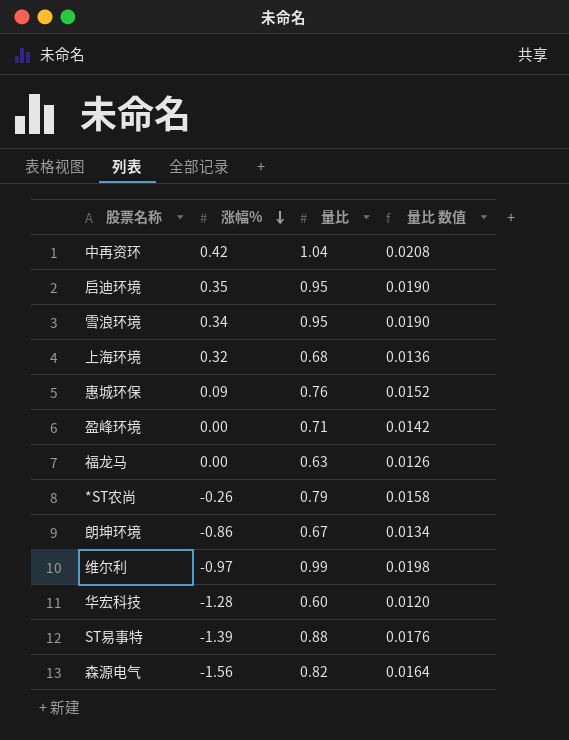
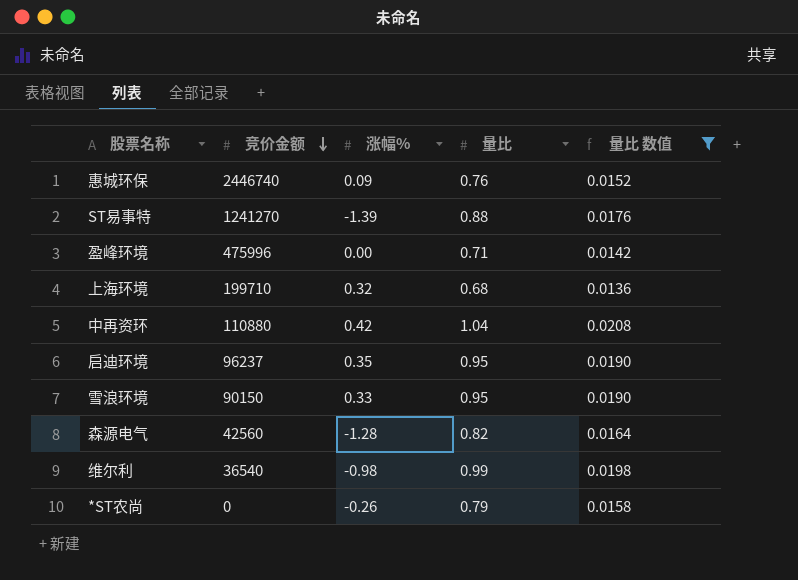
filter: none -> 量比 数值 >= 0.0136
row order: 涨幅% descending -> 竞价金额 descending
column 竞价金额 | position: none -> 2
雪浪环境 | 涨幅%: 0.34 -> 0.33
森源电气 | 涨幅%: -1.56 -> -1.28
维尔利 | 涨幅%: -0.97 -> -0.98

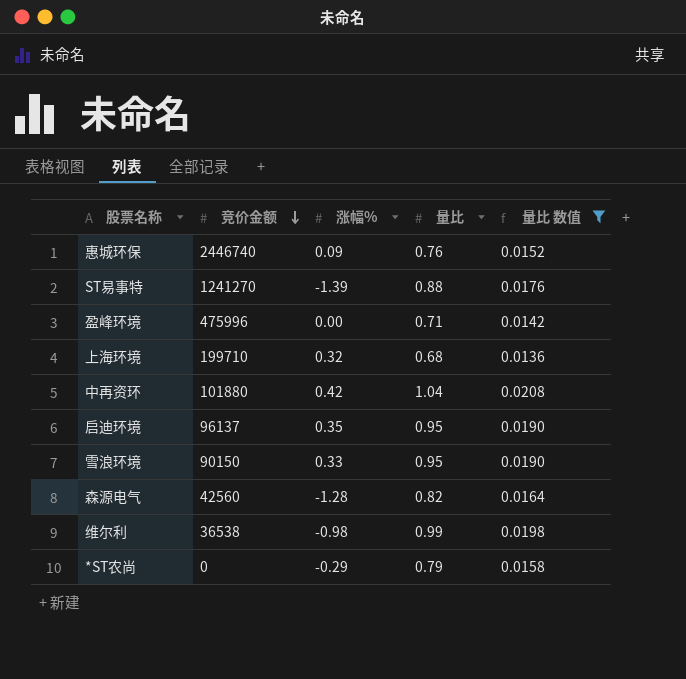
中再资环 | 竞价金额: 110880 -> 101880
启迪环境 | 竞价金额: 96237 -> 96137
维尔利 | 竞价金额: 36540 -> 36538
*ST农尚 | 涨幅%: -0.26 -> -0.29

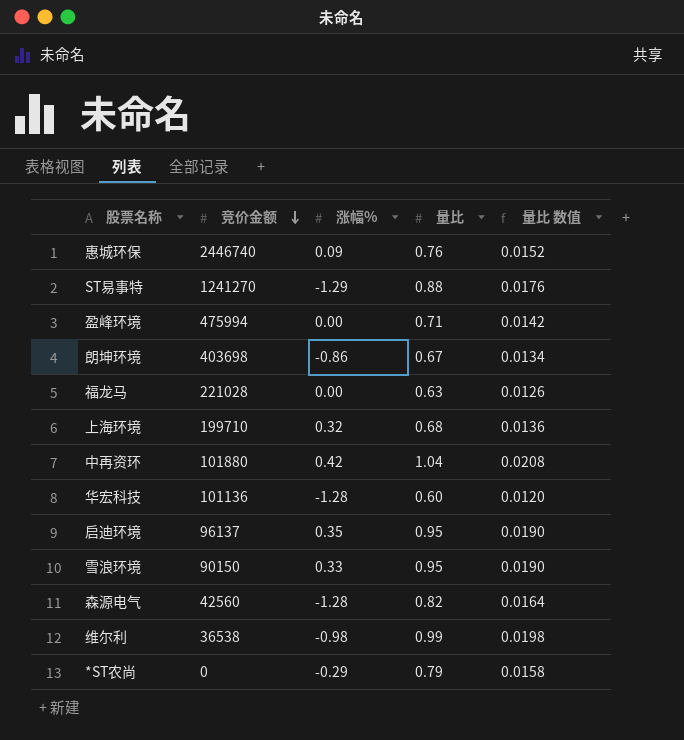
filter: 量比 数值 >= 0.0136 -> none
ST易事特 | 涨幅%: -1.39 -> -1.29
盈峰环境 | 竞价金额: 475996 -> 475994

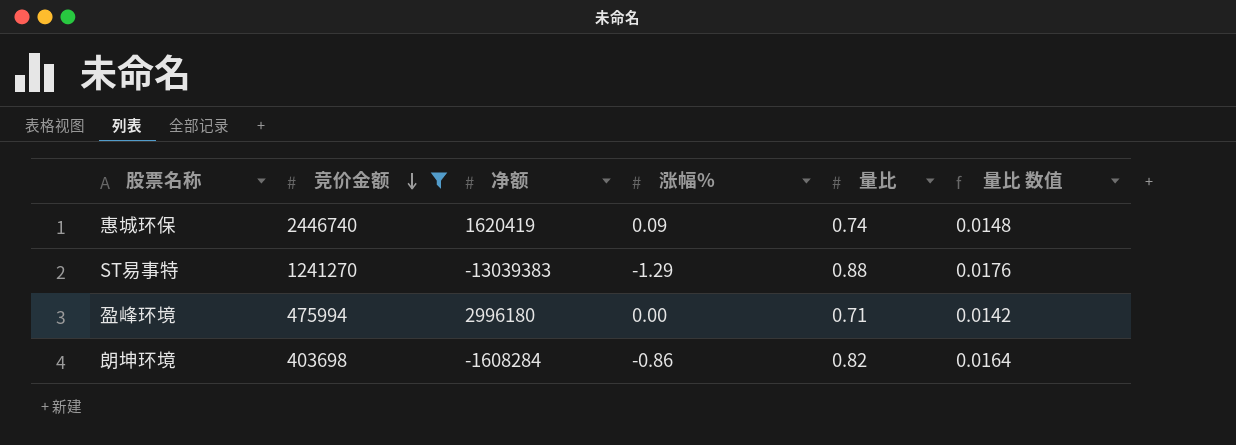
filter: none -> 竞价金额 >= 403698
column 净额 | position: none -> 3
惠城环保 | 量比: 0.76 -> 0.74
惠城环保 | 量比 数值: 0.0152 -> 0.0148
朗坤环境 | 量比: 0.67 -> 0.82
朗坤环境 | 量比 数值: 0.0134 -> 0.0164

